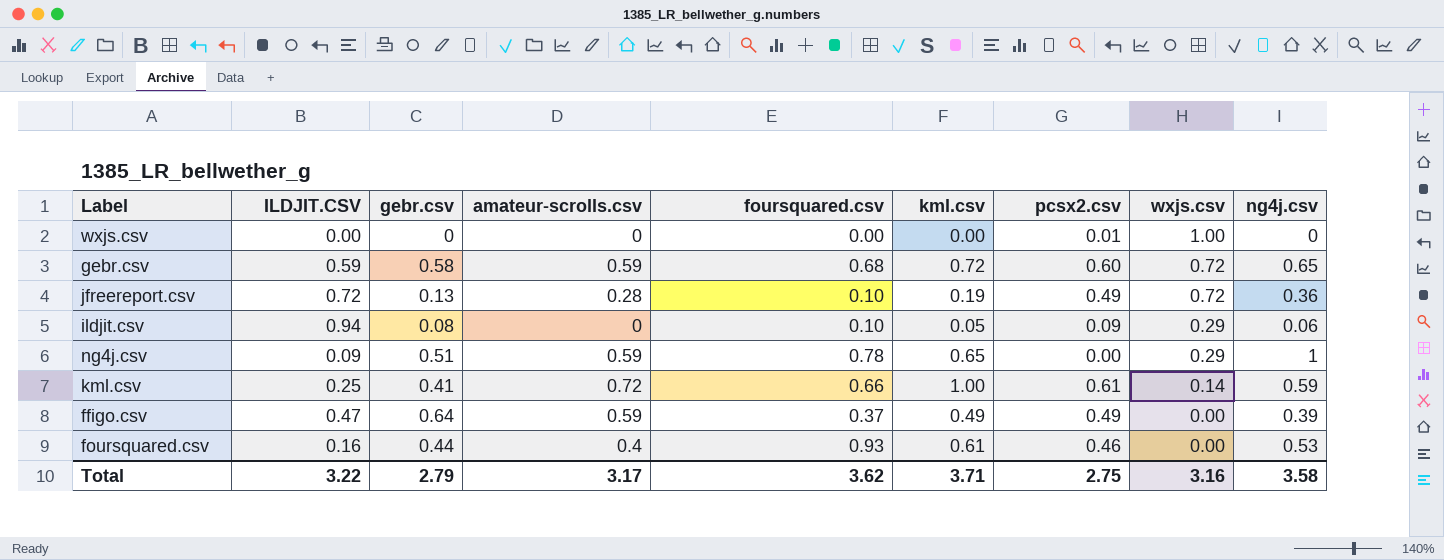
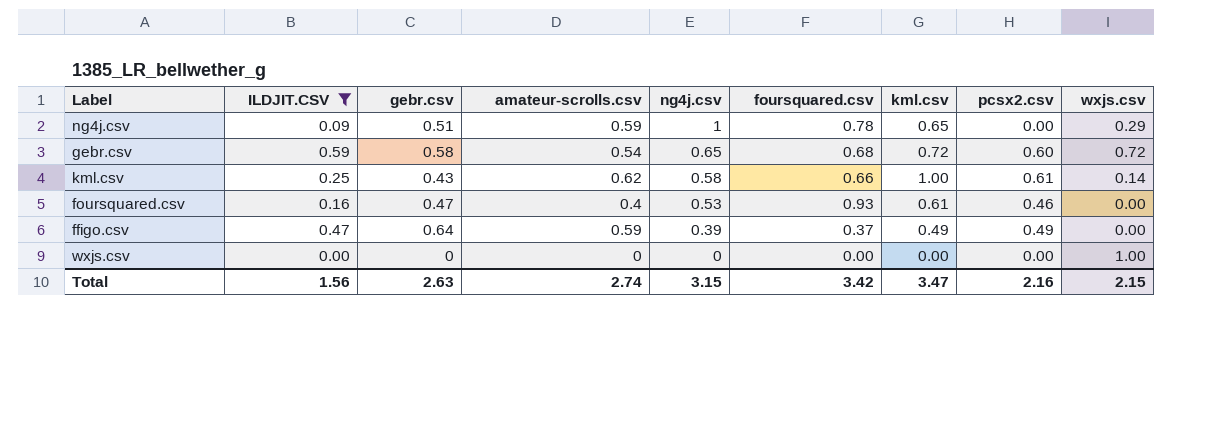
filter: none -> ILDJIT.CSV <= 0.59
row order: wxjs.csv descending -> ng4j.csv descending
column ng4j.csv | position: 9 -> 5
gebr.csv | amateur-scrolls.csv: 0.59 -> 0.54
kml.csv | gebr.csv: 0.41 -> 0.43
kml.csv | amateur-scrolls.csv: 0.72 -> 0.62
kml.csv | ng4j.csv: 0.59 -> 0.58
foursquared.csv | gebr.csv: 0.44 -> 0.47
wxjs.csv | pcsx2.csv: 0.01 -> 0.00
Total | ILDJIT.CSV: 3.22 -> 1.56
Total | gebr.csv: 2.79 -> 2.63
Total | amateur-scrolls.csv: 3.17 -> 2.74
Total | ng4j.csv: 3.58 -> 3.15
Total | foursquared.csv: 3.62 -> 3.42
Total | kml.csv: 3.71 -> 3.47
Total | pcsx2.csv: 2.75 -> 2.16
Total | wxjs.csv: 3.16 -> 2.15

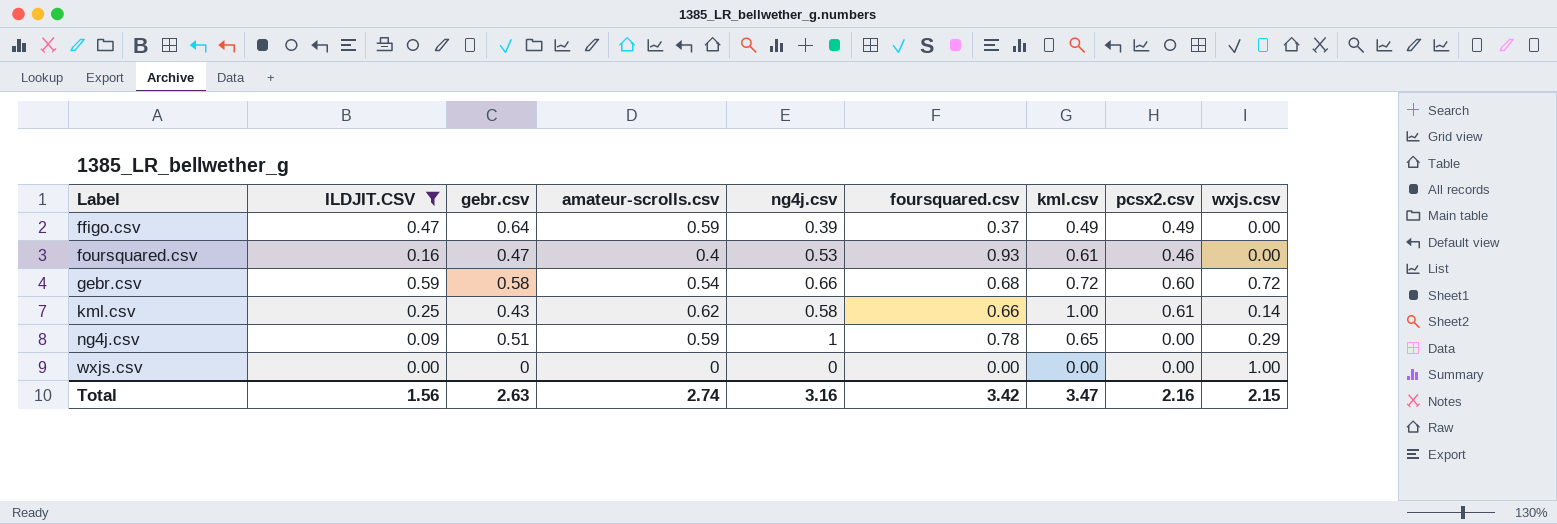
row order: ng4j.csv descending -> Label ascending
gebr.csv | ng4j.csv: 0.65 -> 0.66
Total | ng4j.csv: 3.15 -> 3.16

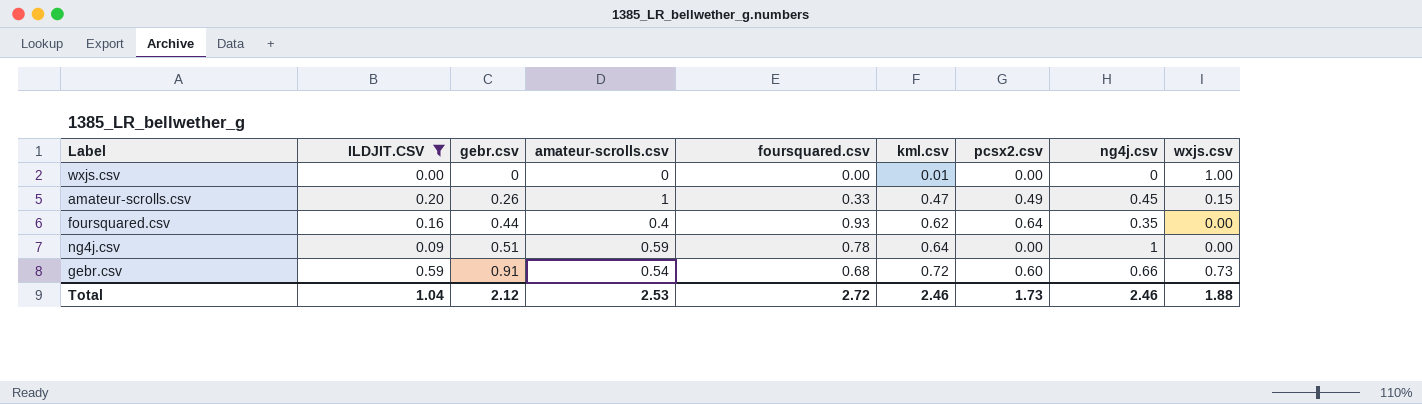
row order: Label ascending -> gebr.csv ascending
column ng4j.csv | position: 5 -> 8
row ffigo.csv: 0.47 | 0.64 | 0.59 | 0.39 | 0.37 | 0.49 | 0.49 | 0.00 -> none
row kml.csv: 0.25 | 0.43 | 0.62 | 0.58 | 0.66 | 1.00 | 0.61 | 0.14 -> none
wxjs.csv | kml.csv: 0.00 -> 0.01
row amateur-scrolls.csv: none -> 0.20 | 0.26 | 1 | 0.33 | 0.47 | 0.49 | 0.45 | 0.15
foursquared.csv | gebr.csv: 0.47 -> 0.44
foursquared.csv | kml.csv: 0.61 -> 0.62
foursquared.csv | pcsx2.csv: 0.46 -> 0.64
foursquared.csv | ng4j.csv: 0.53 -> 0.35
ng4j.csv | kml.csv: 0.65 -> 0.64
ng4j.csv | wxjs.csv: 0.29 -> 0.00
gebr.csv | gebr.csv: 0.58 -> 0.91
gebr.csv | wxjs.csv: 0.72 -> 0.73
Total | ILDJIT.CSV: 1.56 -> 1.04
Total | gebr.csv: 2.63 -> 2.12
Total | amateur-scrolls.csv: 2.74 -> 2.53
Total | foursquared.csv: 3.42 -> 2.72
Total | kml.csv: 3.47 -> 2.46
Total | pcsx2.csv: 2.16 -> 1.73
Total | ng4j.csv: 3.16 -> 2.46
Total | wxjs.csv: 2.15 -> 1.88

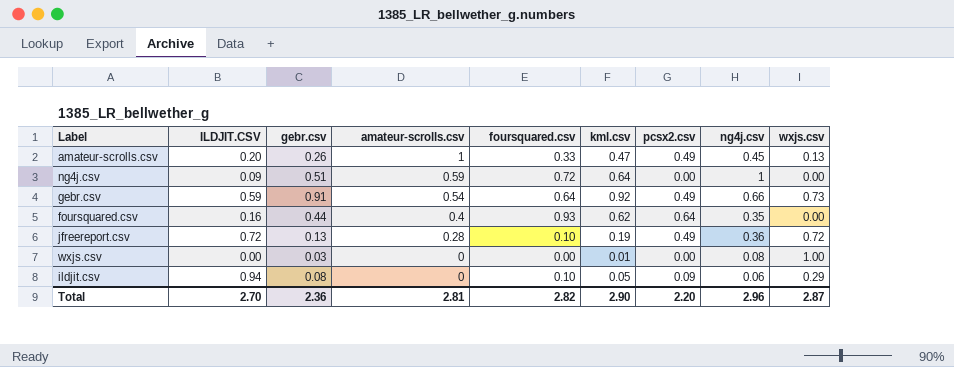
filter: ILDJIT.CSV <= 0.59 -> none
row order: gebr.csv ascending -> amateur-scrolls.csv descending
amateur-scrolls.csv | wxjs.csv: 0.15 -> 0.13
ng4j.csv | foursquared.csv: 0.78 -> 0.72
gebr.csv | foursquared.csv: 0.68 -> 0.64
gebr.csv | kml.csv: 0.72 -> 0.92
gebr.csv | pcsx2.csv: 0.60 -> 0.49
wxjs.csv | gebr.csv: 0 -> 0.03
wxjs.csv | ng4j.csv: 0 -> 0.08
Total | ILDJIT.CSV: 1.04 -> 2.70
Total | gebr.csv: 2.12 -> 2.36
Total | amateur-scrolls.csv: 2.53 -> 2.81
Total | foursquared.csv: 2.72 -> 2.82
Total | kml.csv: 2.46 -> 2.90
Total | pcsx2.csv: 1.73 -> 2.20
Total | ng4j.csv: 2.46 -> 2.96
Total | wxjs.csv: 1.88 -> 2.87

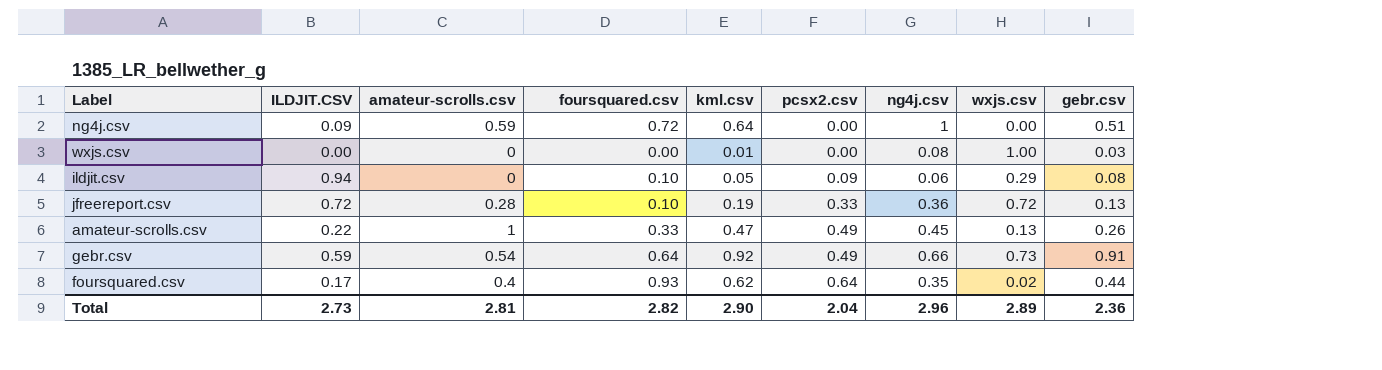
row order: amateur-scrolls.csv descending -> pcsx2.csv ascending
column gebr.csv | position: 3 -> 9
jfreereport.csv | pcsx2.csv: 0.49 -> 0.33
amateur-scrolls.csv | ILDJIT.CSV: 0.20 -> 0.22
foursquared.csv | ILDJIT.CSV: 0.16 -> 0.17
foursquared.csv | wxjs.csv: 0.00 -> 0.02
Total | ILDJIT.CSV: 2.70 -> 2.73
Total | pcsx2.csv: 2.20 -> 2.04
Total | wxjs.csv: 2.87 -> 2.89

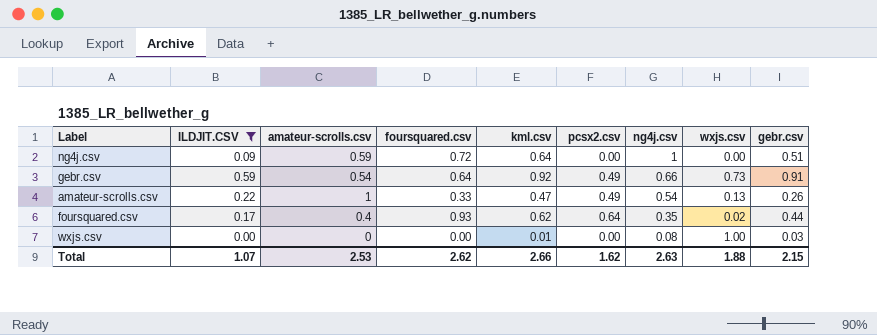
filter: none -> ILDJIT.CSV <= 0.59
row order: pcsx2.csv ascending -> ng4j.csv descending
amateur-scrolls.csv | ng4j.csv: 0.45 -> 0.54
Total | ILDJIT.CSV: 2.73 -> 1.07
Total | amateur-scrolls.csv: 2.81 -> 2.53
Total | foursquared.csv: 2.82 -> 2.62
Total | kml.csv: 2.90 -> 2.66
Total | pcsx2.csv: 2.04 -> 1.62
Total | ng4j.csv: 2.96 -> 2.63
Total | wxjs.csv: 2.89 -> 1.88
Total | gebr.csv: 2.36 -> 2.15

